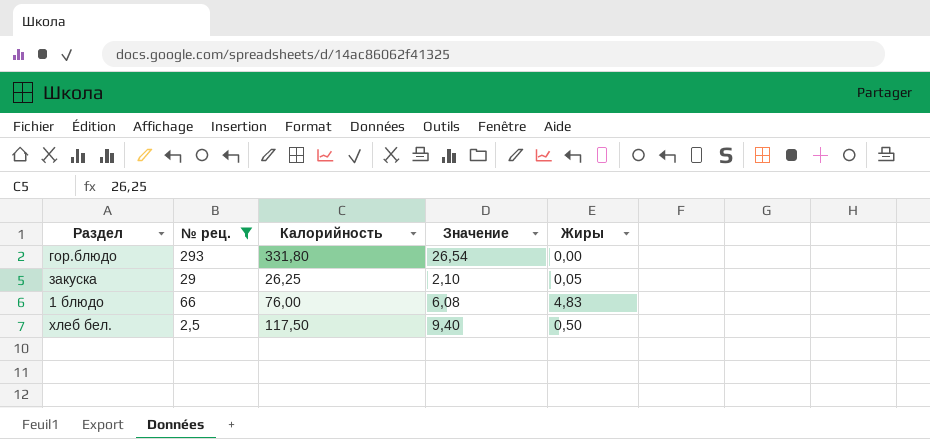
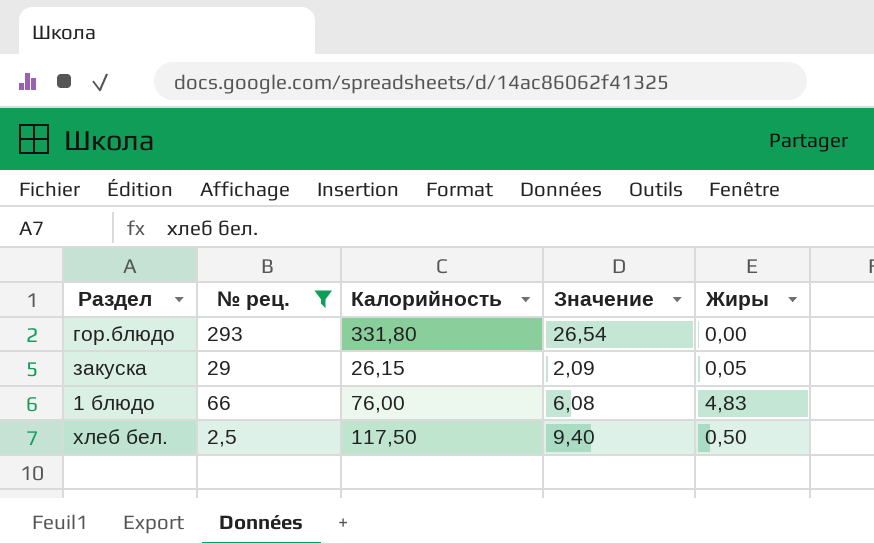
закуска | Калорийность: 26,25 -> 26,15
закуска | Значение: 2,10 -> 2,09

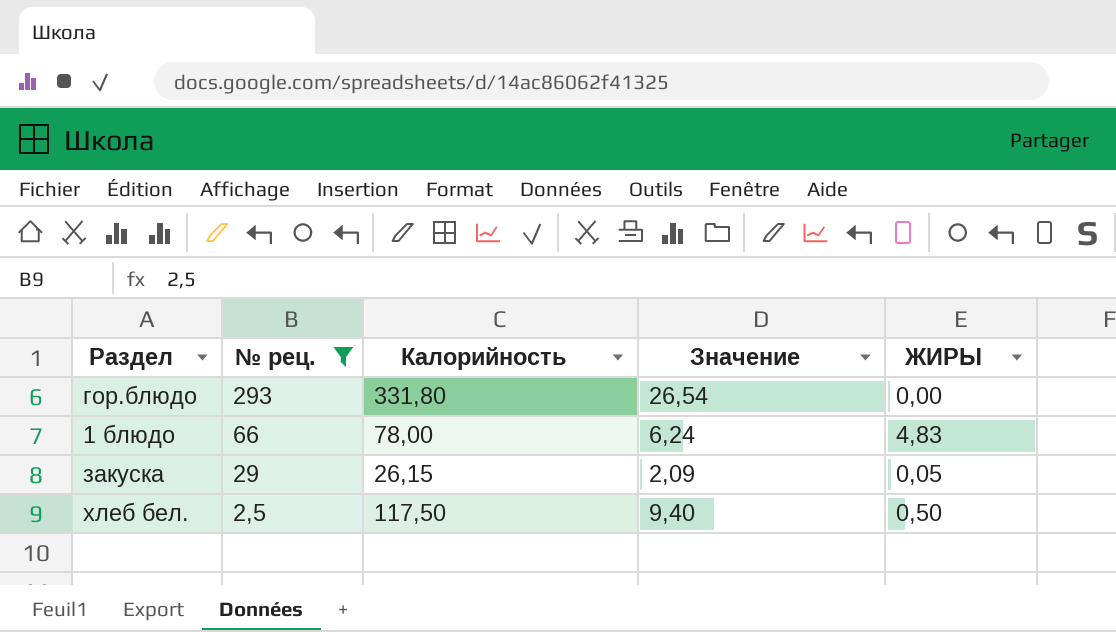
row order: none -> № рец. descending
column name: Жиры -> ЖИРЫ
1 блюдо | Калорийность: 76,00 -> 78,00
1 блюдо | Значение: 6,08 -> 6,24

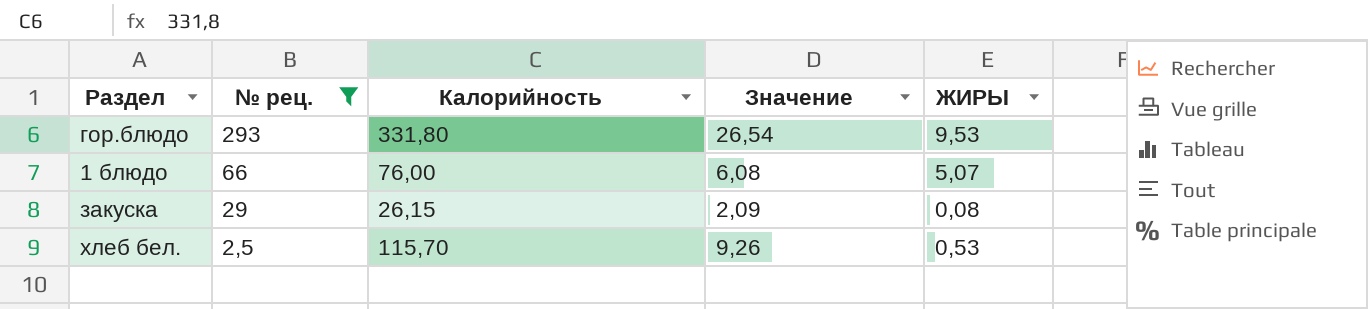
гор.блюдо | ЖИРЫ: 0,00 -> 9,53
1 блюдо | Калорийность: 78,00 -> 76,00
1 блюдо | Значение: 6,24 -> 6,08
1 блюдо | ЖИРЫ: 4,83 -> 5,07
закуска | ЖИРЫ: 0,05 -> 0,08
хлеб бел. | Калорийность: 117,50 -> 115,70
хлеб бел. | Значение: 9,40 -> 9,26
хлеб бел. | ЖИРЫ: 0,50 -> 0,53

